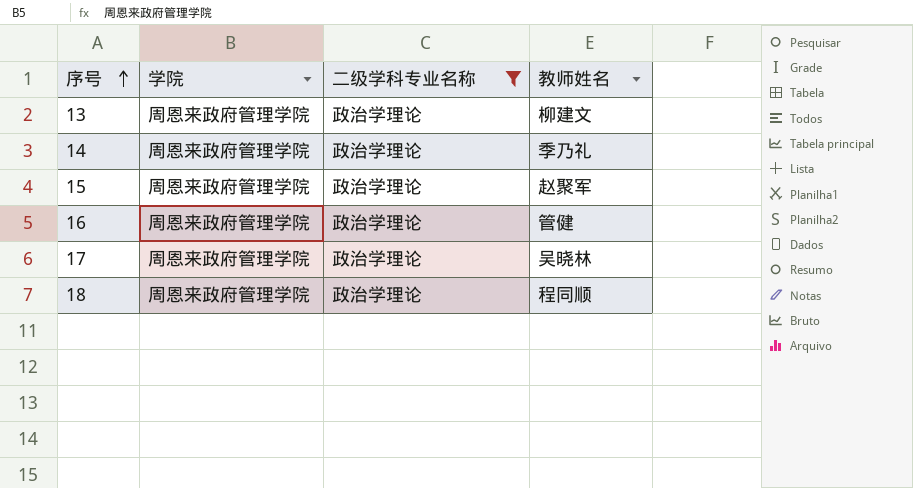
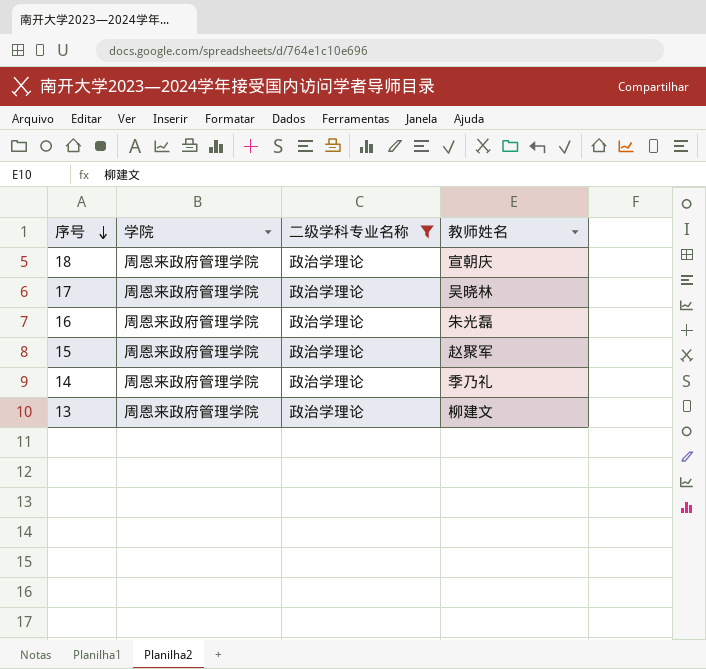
row order: 序号 ascending -> 序号 descending
18 | 教师姓名: 程同顺 -> 宣朝庆
16 | 教师姓名: 管健 -> 朱光磊

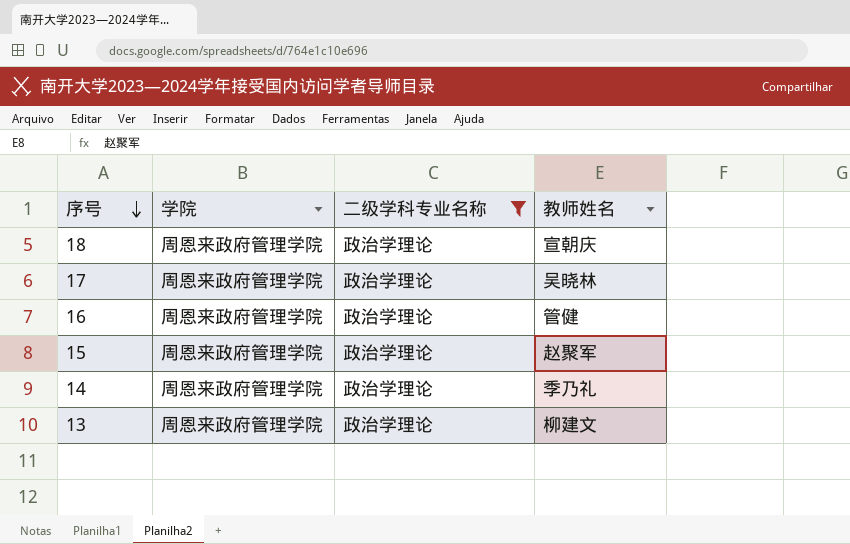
16 | 教师姓名: 朱光磊 -> 管健

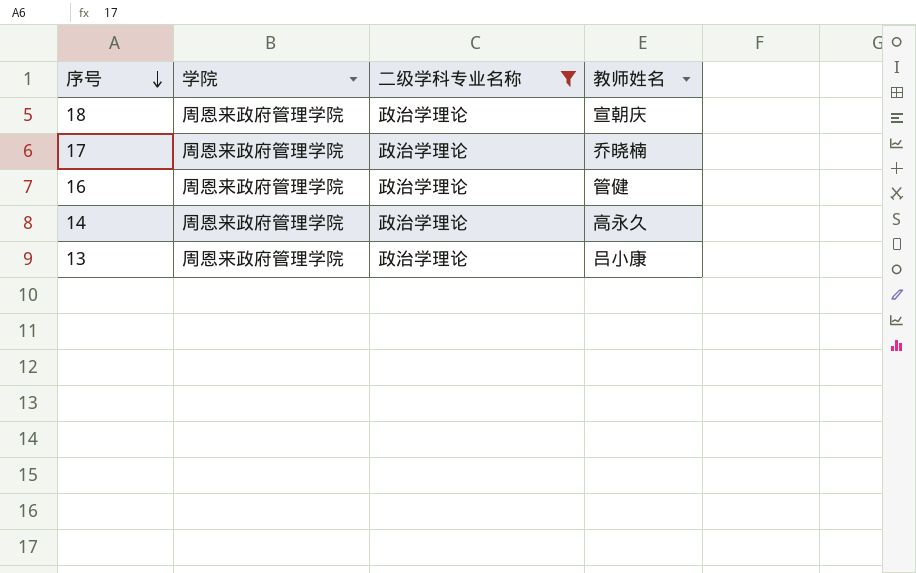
row 15: 周恩来政府管理学院 | 政治学理论 | 赵聚军 -> none
17 | 教师姓名: 吴晓林 -> 乔晓楠
14 | 教师姓名: 季乃礼 -> 高永久
13 | 教师姓名: 柳建文 -> 吕小康

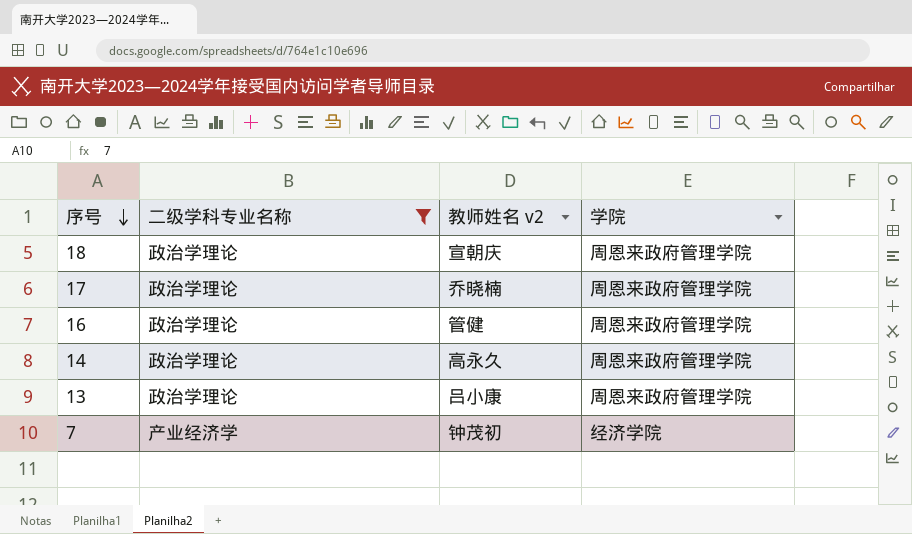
column name: 教师姓名 -> 教师姓名 v2
column 学院 | position: 2 -> 4
row 7: none -> 产业经济学 | 钟茂初 | 经济学院

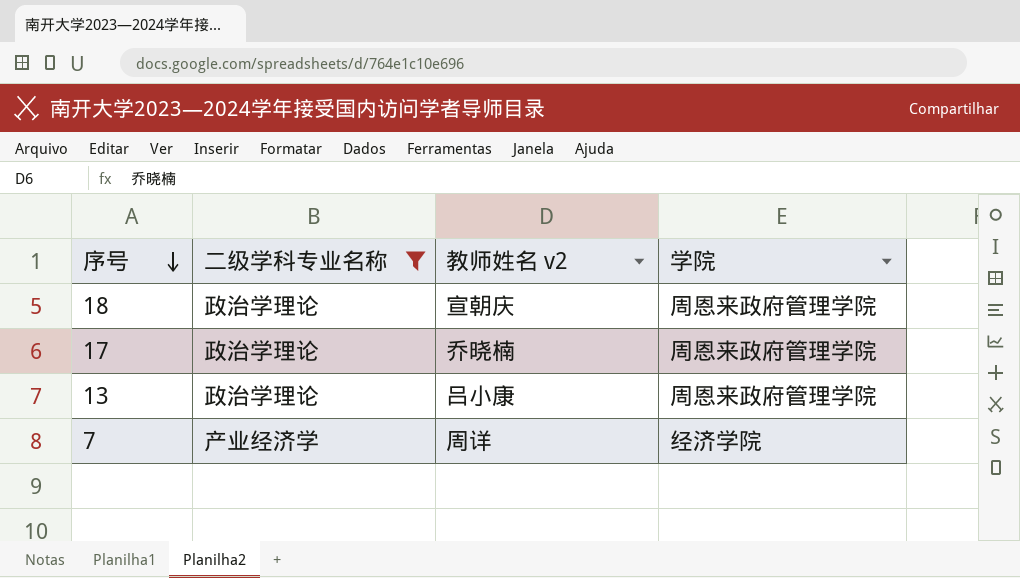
row 16: 政治学理论 | 管健 | 周恩来政府管理学院 -> none
row 14: 政治学理论 | 高永久 | 周恩来政府管理学院 -> none
7 | 教师姓名 v2: 钟茂初 -> 周详

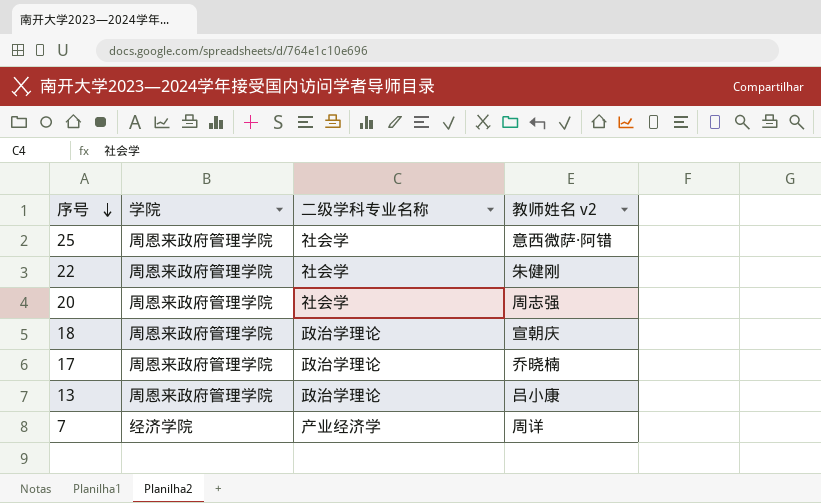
filter: 二级学科专业名称 != 社会学 -> none
column 学院 | position: 4 -> 2

